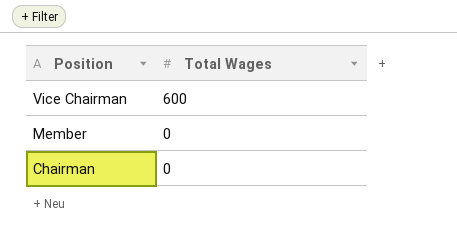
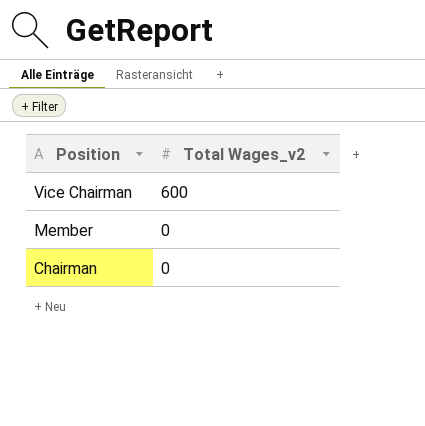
column name: Total Wages -> Total Wages_v2

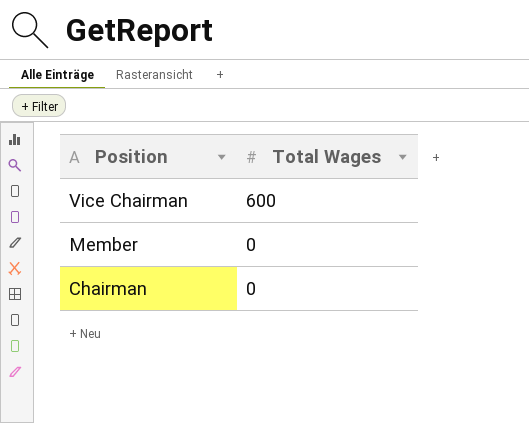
column name: Total Wages_v2 -> Total Wages

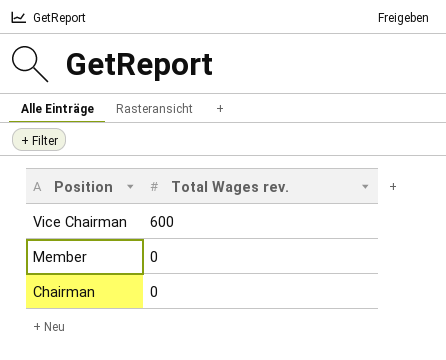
column name: Total Wages -> Total Wages rev.

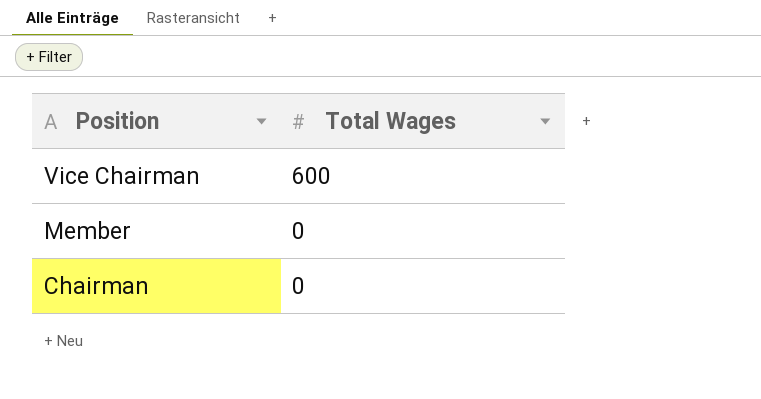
column name: Total Wages rev. -> Total Wages

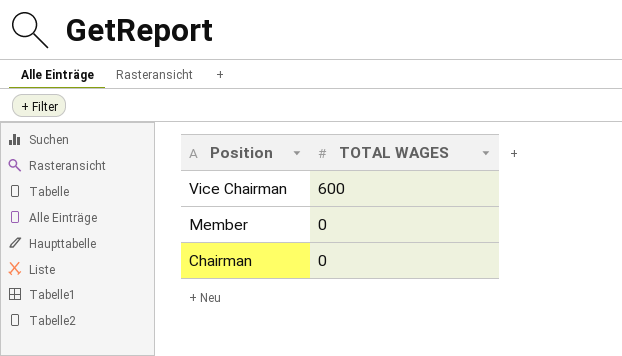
column name: Total Wages -> TOTAL WAGES

